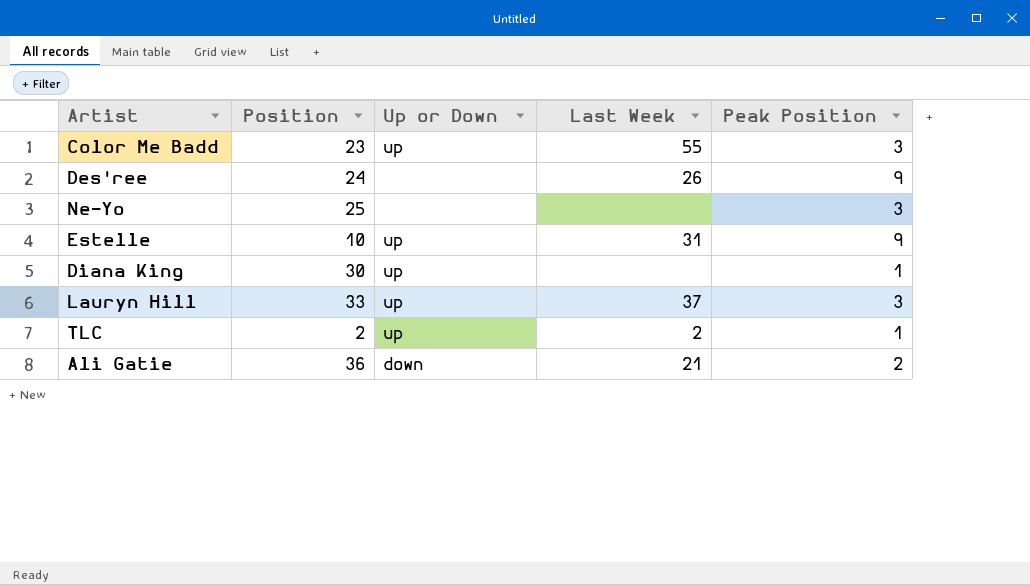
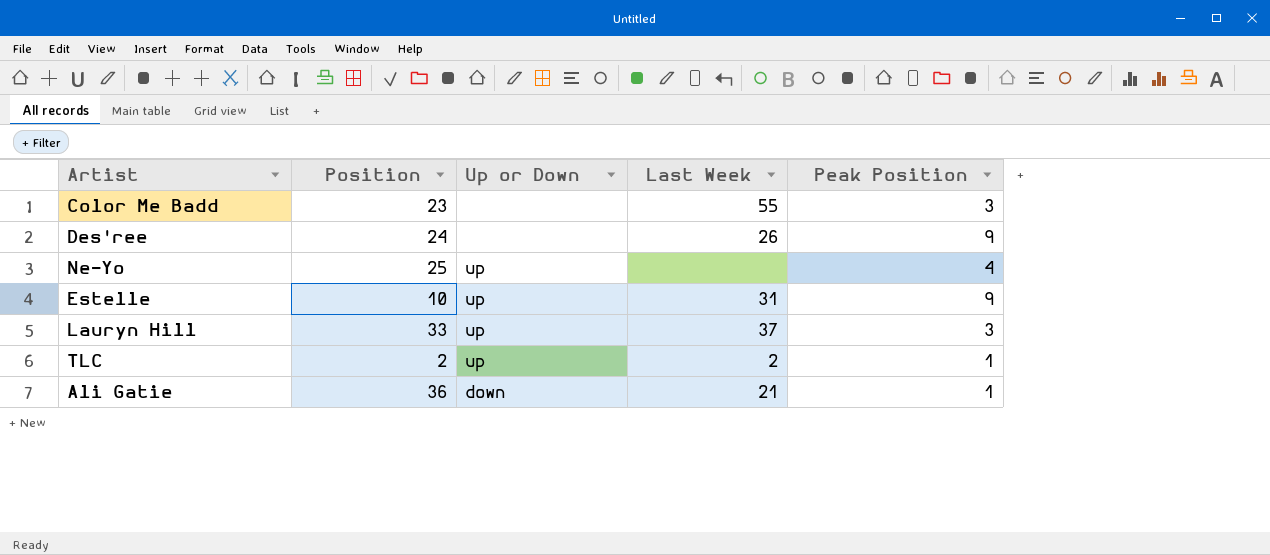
row Diana King: 30 | up | none | 1 -> none
Color Me Badd | Up or Down: up -> none
Ne-Yo | Up or Down: none -> up
Ne-Yo | Peak Position: 3 -> 4
Ali Gatie | Peak Position: 2 -> 1

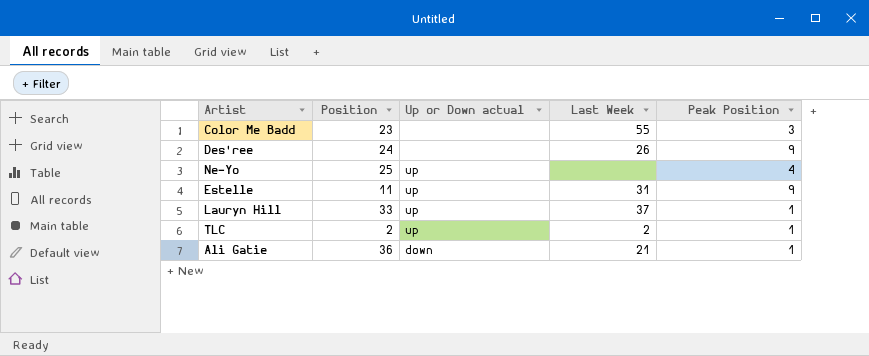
column name: Up or Down -> Up or Down actual
Estelle | Position: 10 -> 11
Lauryn Hill | Peak Position: 3 -> 1

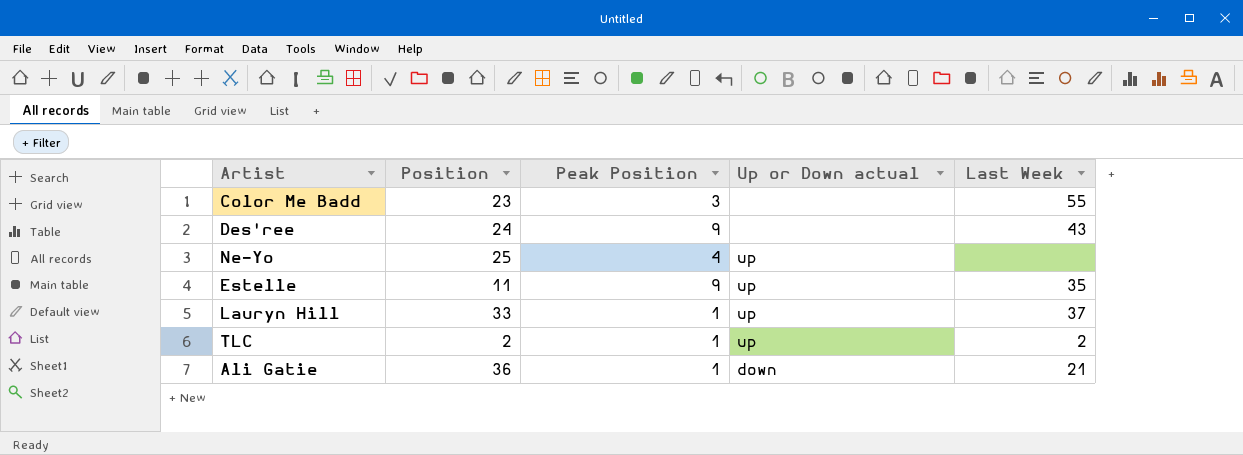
column Peak Position | position: 5 -> 3
Des'ree | Last Week: 26 -> 43
Estelle | Last Week: 31 -> 35

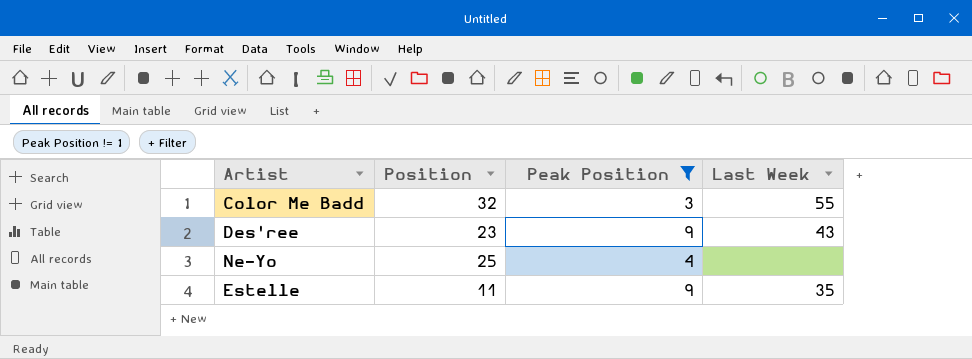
filter: none -> Peak Position != 1
column Up or Down actual | position: 4 -> none
Color Me Badd | Position: 23 -> 32
Des'ree | Position: 24 -> 23

